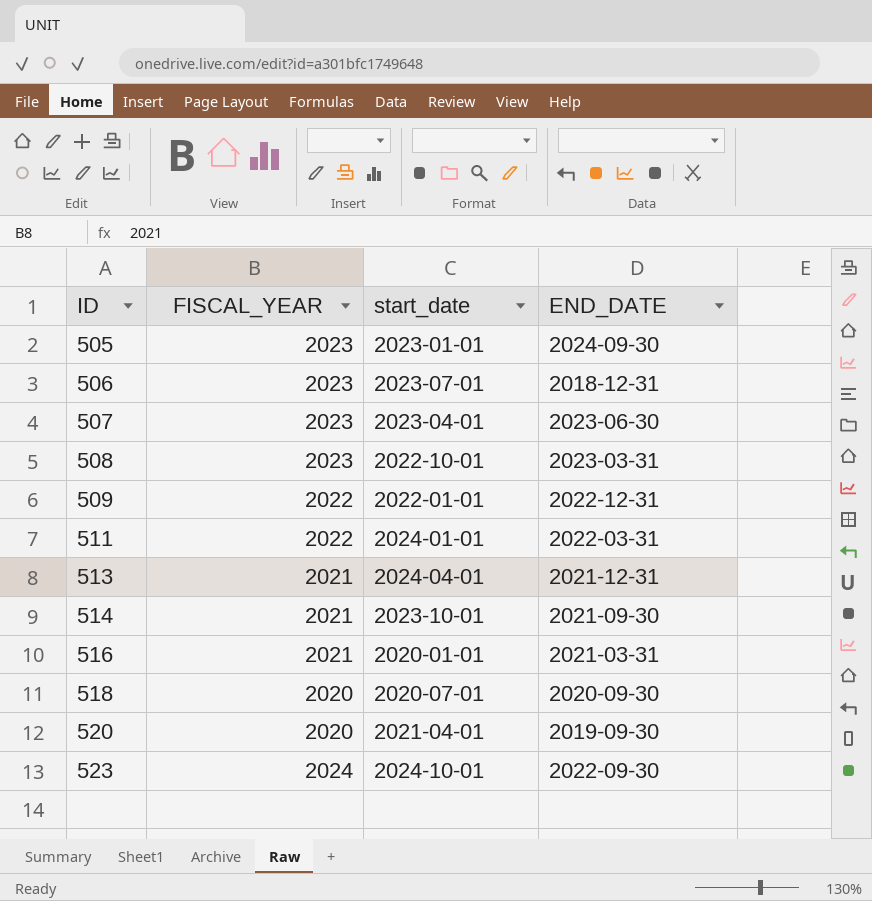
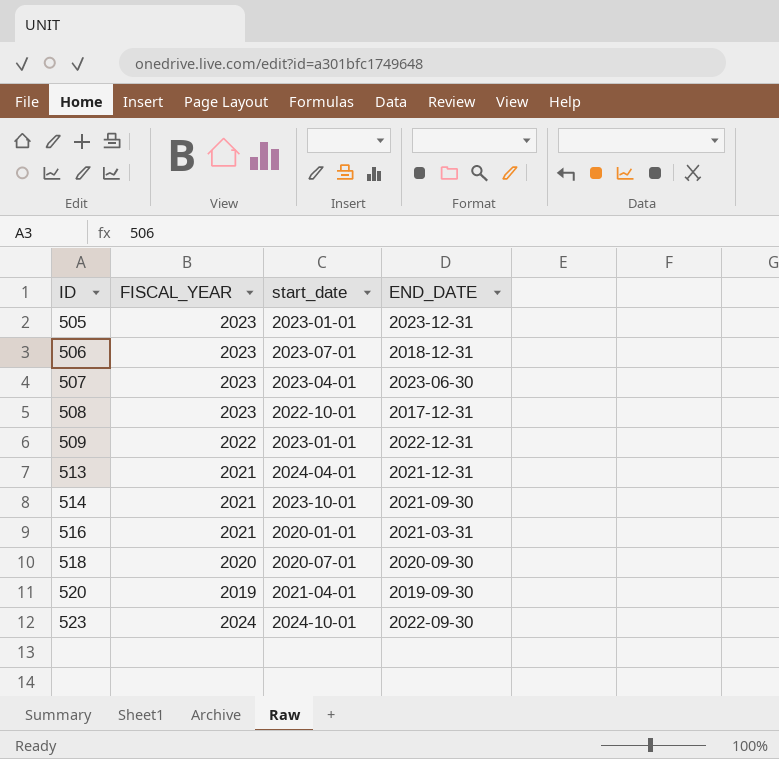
row 511: 2022 | 2024-01-01 | 2022-03-31 -> none
505 | END_DATE: 2024-09-30 -> 2023-12-31
508 | END_DATE: 2023-03-31 -> 2017-12-31
509 | start_date: 2022-01-01 -> 2023-01-01
520 | FISCAL_YEAR: 2020 -> 2019

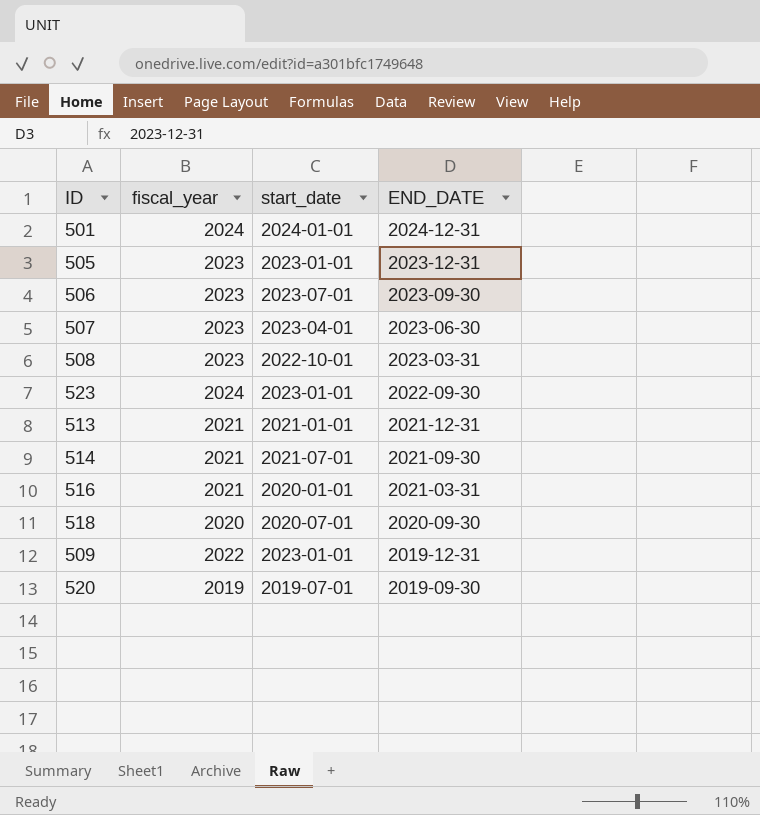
row order: ID ascending -> END_DATE descending
column name: FISCAL_YEAR -> fiscal_year
row 501: none -> 2024 | 2024-01-01 | 2024-12-31
506 | END_DATE: 2018-12-31 -> 2023-09-30
508 | END_DATE: 2017-12-31 -> 2023-03-31
523 | start_date: 2024-10-01 -> 2023-01-01
513 | start_date: 2024-04-01 -> 2021-01-01
514 | start_date: 2023-10-01 -> 2021-07-01
509 | END_DATE: 2022-12-31 -> 2019-12-31
520 | start_date: 2021-04-01 -> 2019-07-01

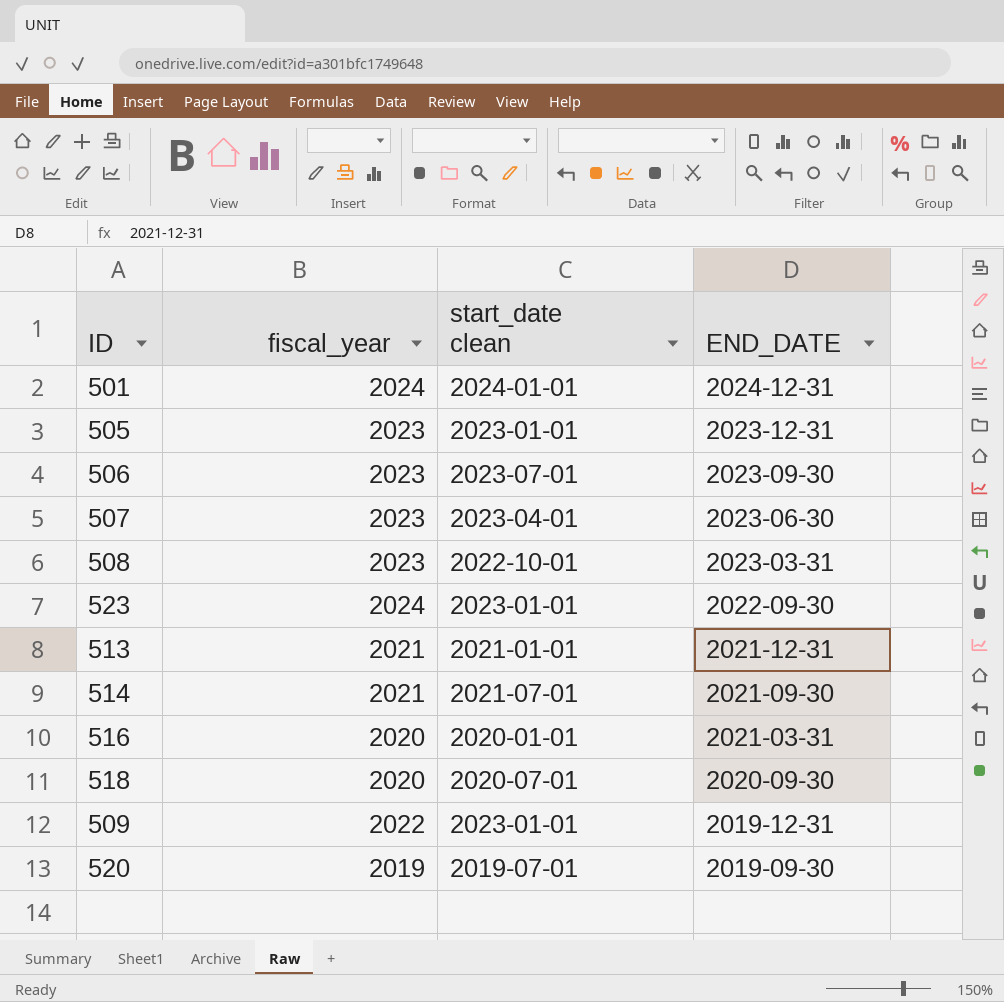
column name: start_date -> start_date clean
516 | fiscal_year: 2021 -> 2020

